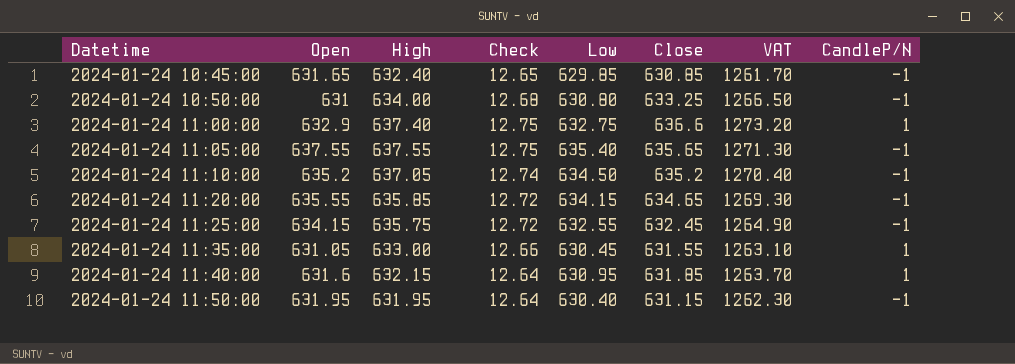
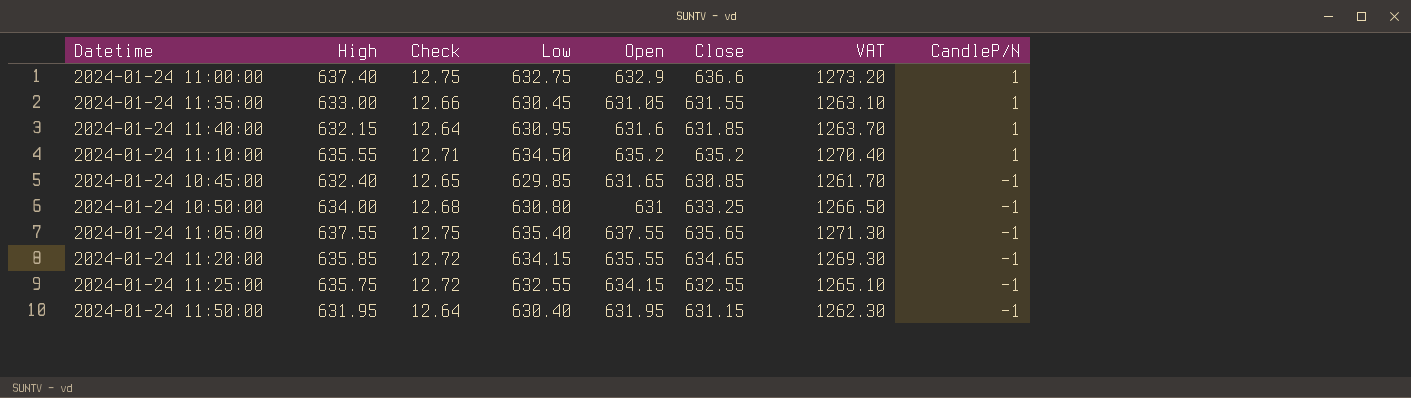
row order: Datetime ascending -> CandleP/N descending
column Open | position: 2 -> 5
2024-01-24 11:10:00 | High: 637.05 -> 635.55
2024-01-24 11:10:00 | Check: 12.74 -> 12.71
2024-01-24 11:10:00 | CandleP/N: -1 -> 1
2024-01-24 11:25:00 | Close: 632.45 -> 632.55
2024-01-24 11:25:00 | VAT: 1264.90 -> 1265.10

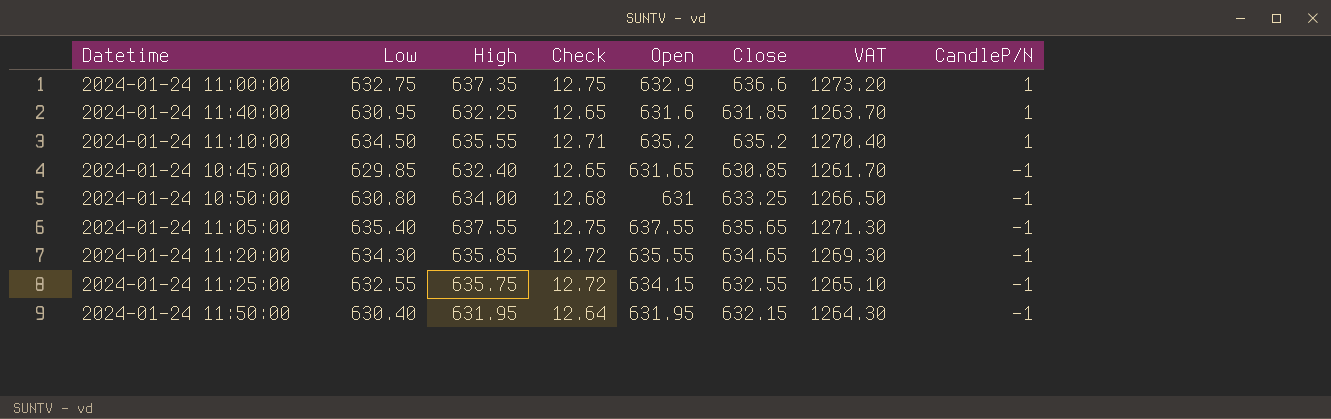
column Low | position: 4 -> 2
row 2024-01-24 11:35:00: 633.00 | 12.66 | 630.45 | 631.05 | 631.55 | 1263.10 | 1 -> none
2024-01-24 11:00:00 | High: 637.40 -> 637.35
2024-01-24 11:40:00 | High: 632.15 -> 632.25
2024-01-24 11:40:00 | Check: 12.64 -> 12.65
2024-01-24 11:20:00 | Low: 634.15 -> 634.30
2024-01-24 11:50:00 | Close: 631.15 -> 632.15
2024-01-24 11:50:00 | VAT: 1262.30 -> 1264.30

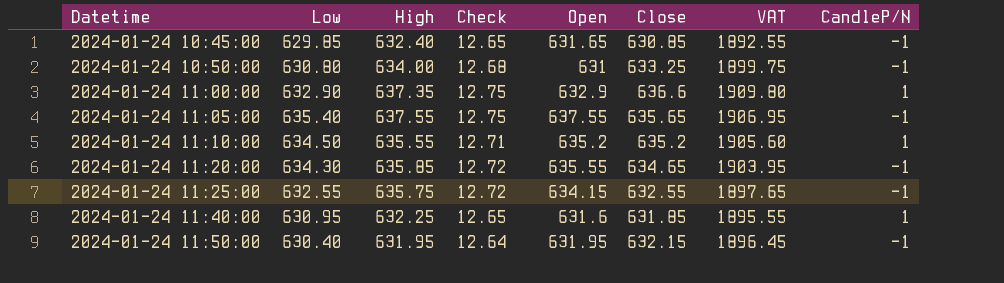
row order: CandleP/N descending -> Datetime ascending
column VAT | formula: [Close] * 2 -> [Close] * 3
2024-01-24 11:00:00 | Low: 632.75 -> 632.90

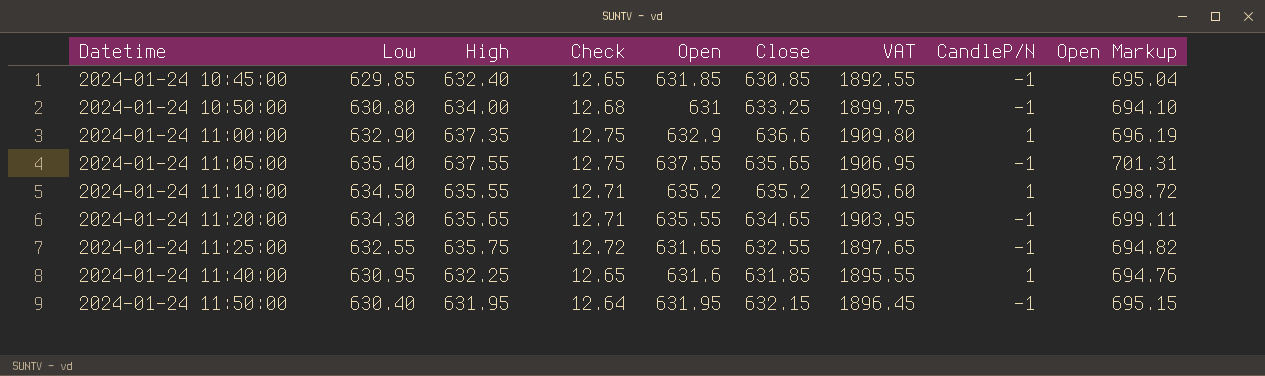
column Open Markup | formula: none -> [Open] * 1.1
2024-01-24 10:45:00 | Open: 631.65 -> 631.85
2024-01-24 11:20:00 | High: 635.85 -> 635.65
2024-01-24 11:20:00 | Check: 12.72 -> 12.71
2024-01-24 11:25:00 | Open: 634.15 -> 631.65

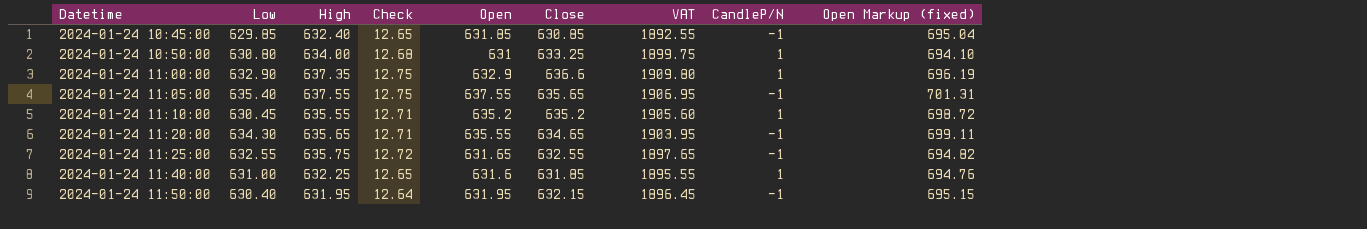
column name: Open Markup -> Open Markup (fixed)
2024-01-24 10:50:00 | CandleP/N: -1 -> 1
2024-01-24 11:10:00 | Low: 634.50 -> 630.45
2024-01-24 11:40:00 | Low: 630.95 -> 631.00

